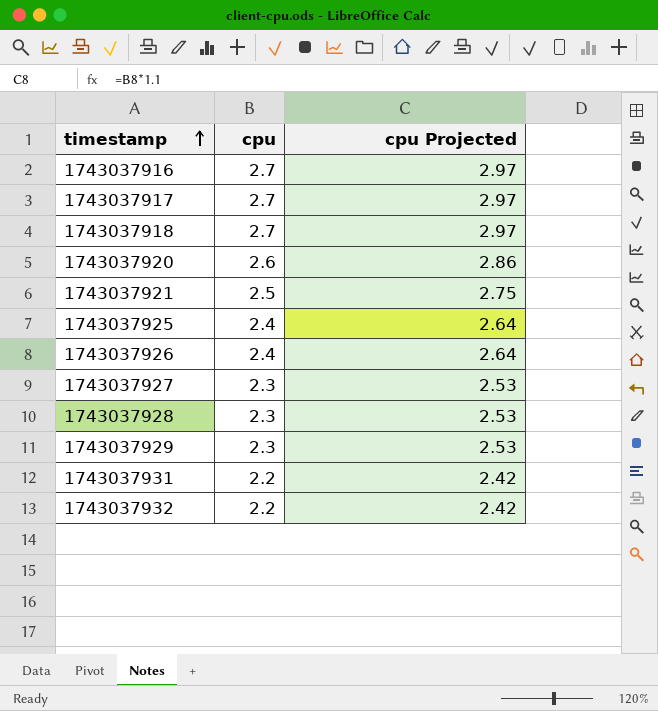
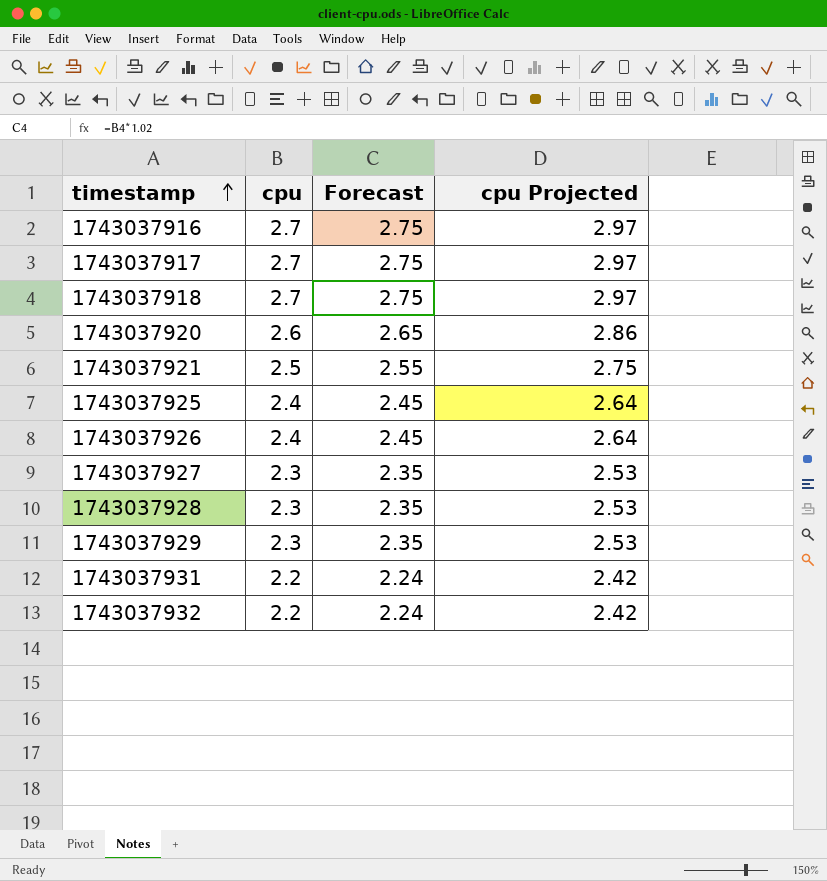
column Forecast | formula: none -> [cpu] * 1.02

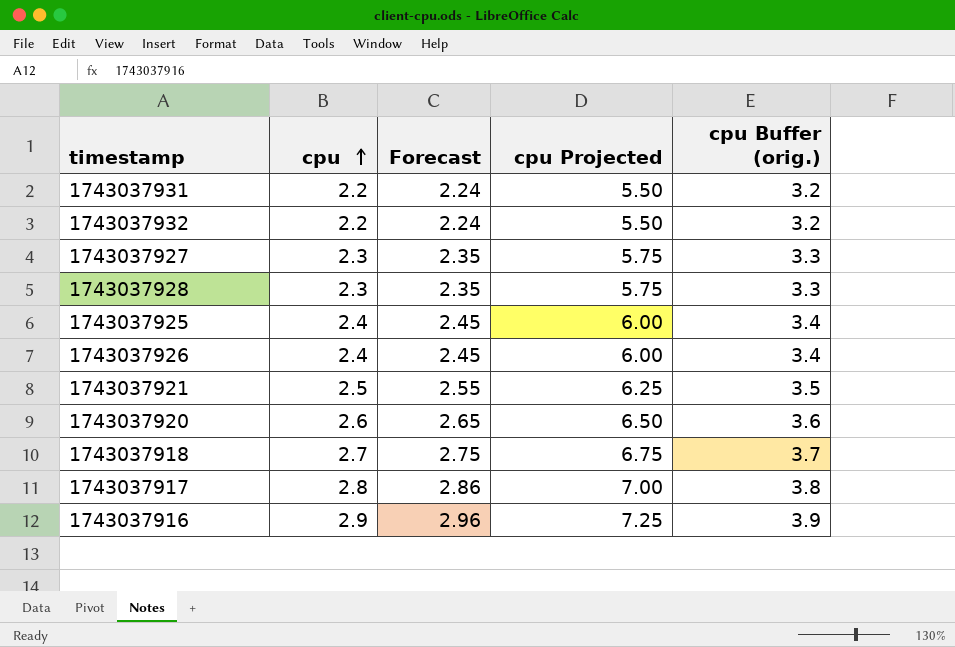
row order: timestamp ascending -> cpu ascending
column cpu Projected | formula: [cpu] * 1.1 -> [cpu] * 2.5
column cpu Buffer (orig.) | formula: none -> [cpu] + 1
row 1743037929: 2.3 | 2.35 | 2.53 -> none
1743037917 | cpu: 2.7 -> 2.8
1743037917 | Forecast: 2.75 -> 2.86
1743037916 | cpu: 2.7 -> 2.9
1743037916 | Forecast: 2.75 -> 2.96

